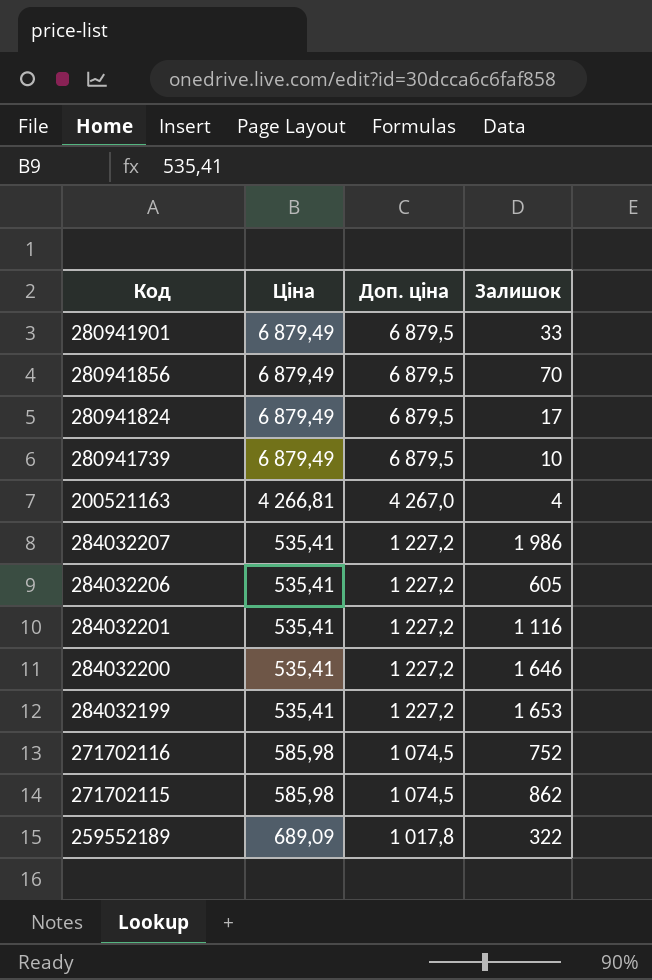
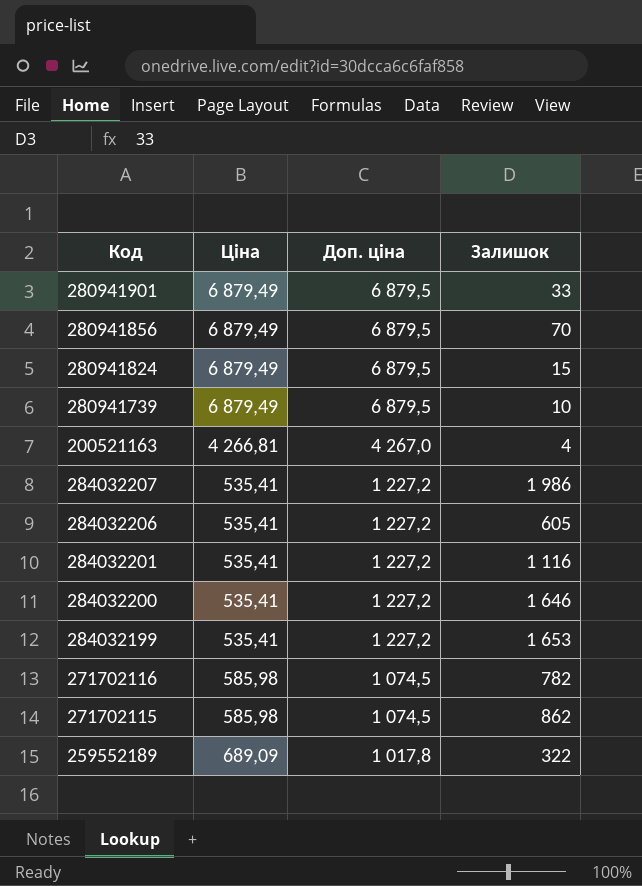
280941824 | Залишок: 17 -> 15
271702116 | Залишок: 752 -> 782

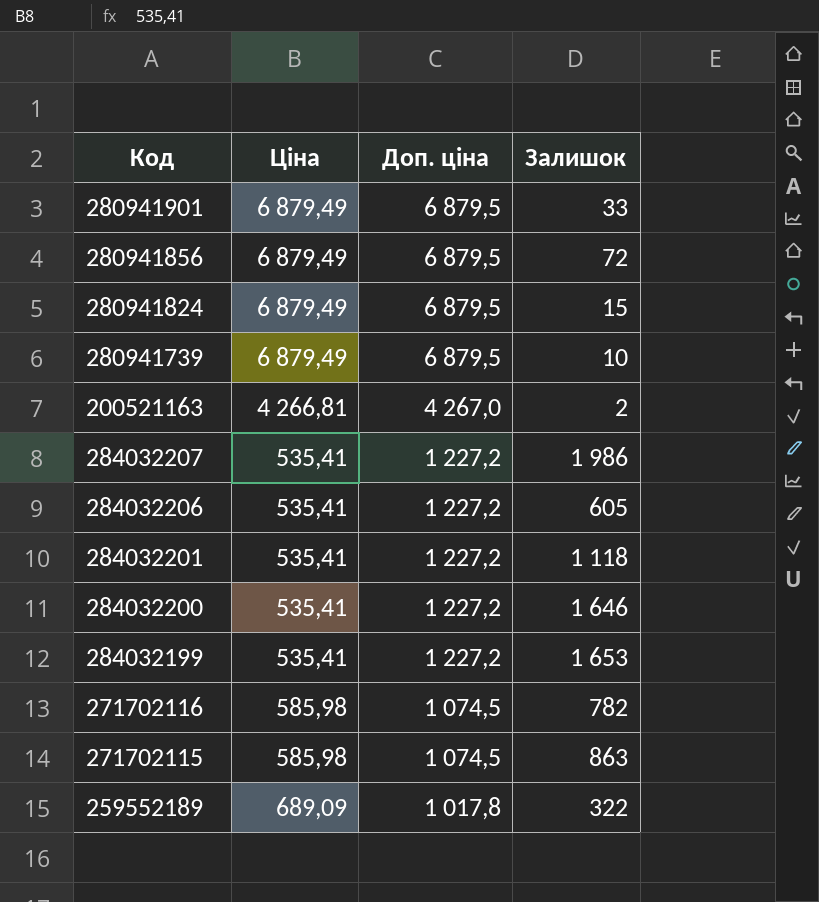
280941856 | Залишок: 70 -> 72
200521163 | Залишок: 4 -> 2
284032201 | Залишок: 1 116 -> 1 118
271702115 | Залишок: 862 -> 863

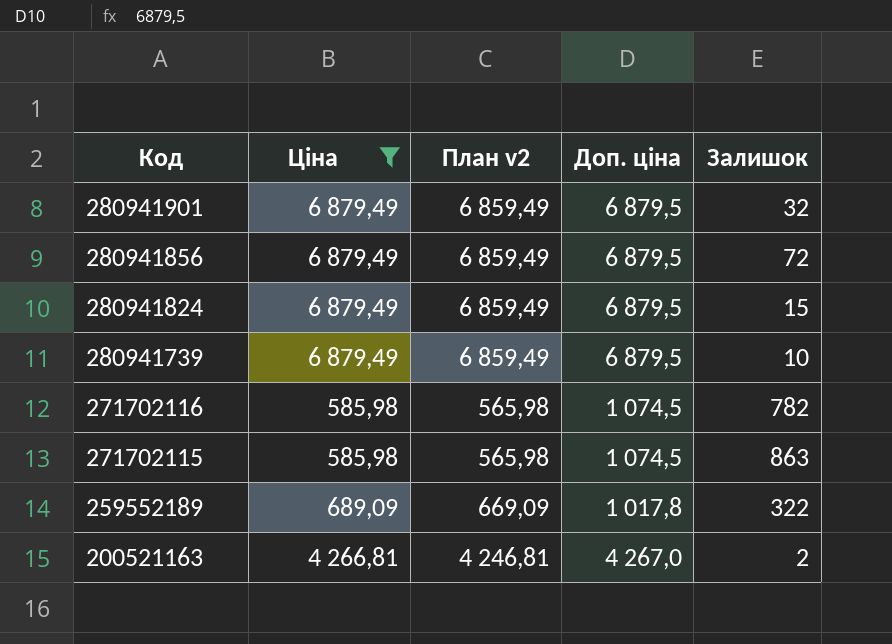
filter: none -> Ціна != 535,41
row order: Доп. ціна descending -> Код descending
column План v2 | formula: none -> [Ціна] - 20
280941901 | Залишок: 33 -> 32

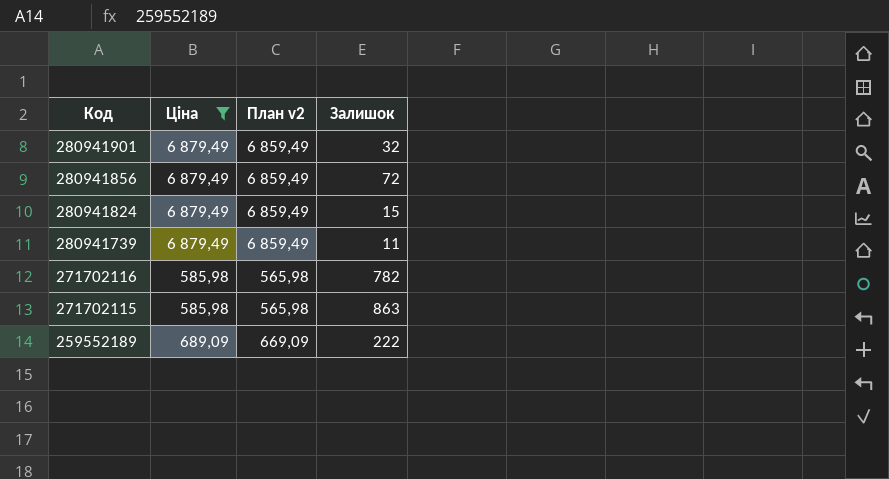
column Доп. ціна | position: 4 -> none
row 200521163: 4 266,81 | 4 246,81 | 4 267,0 | 2 -> none
280941739 | Залишок: 10 -> 11
259552189 | Залишок: 322 -> 222

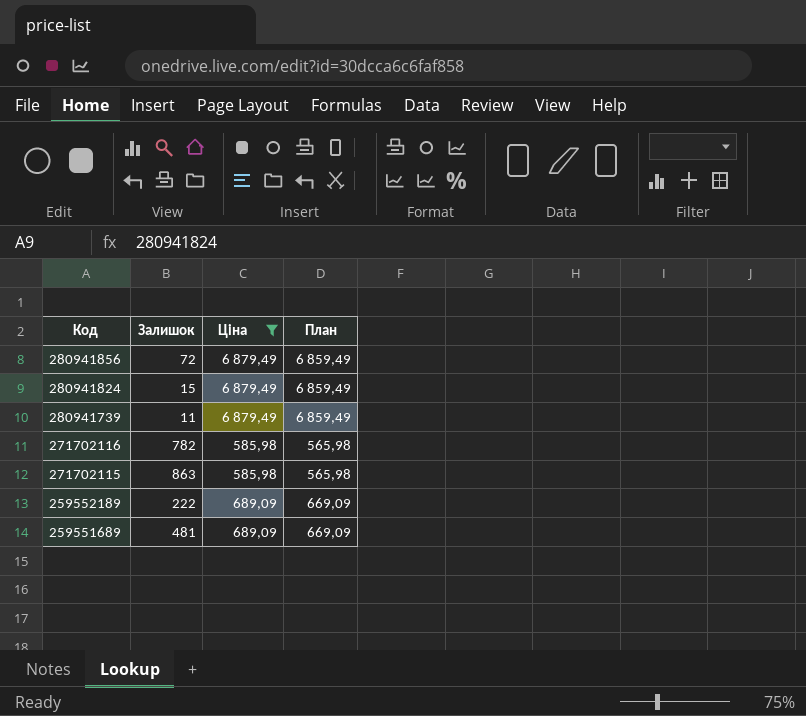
column Залишок | position: 4 -> 2
column name: План v2 -> План
row 280941901: 6 879,49 | 6 859,49 | 32 -> none
row 259551689: none -> 481 | 689,09 | 669,09

